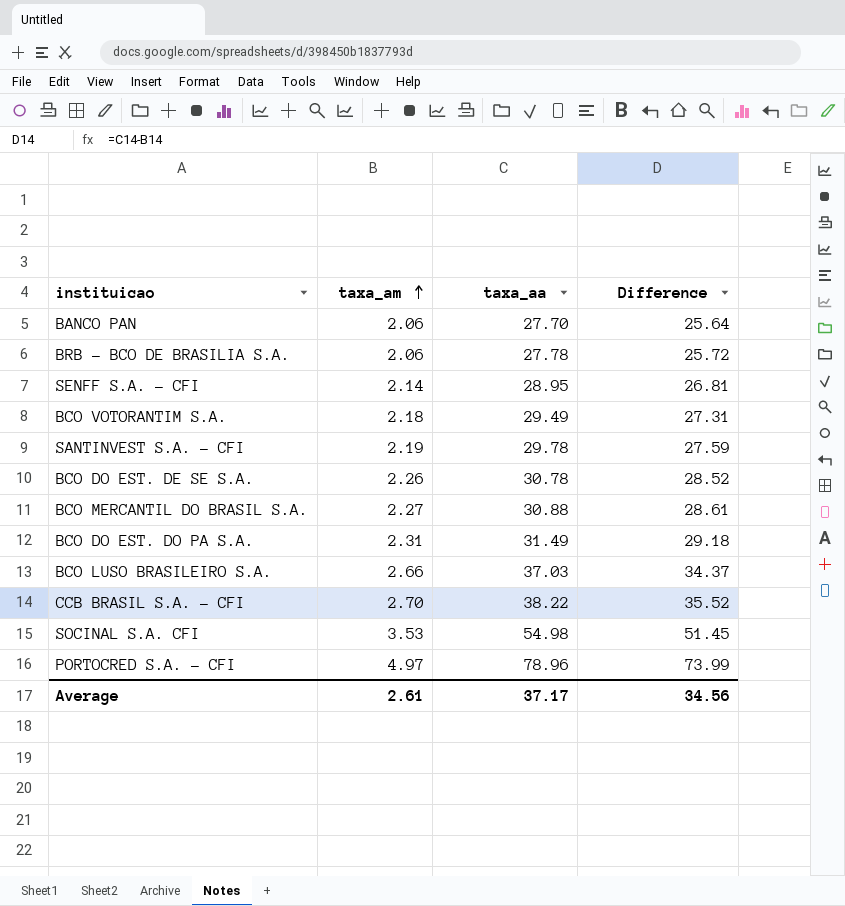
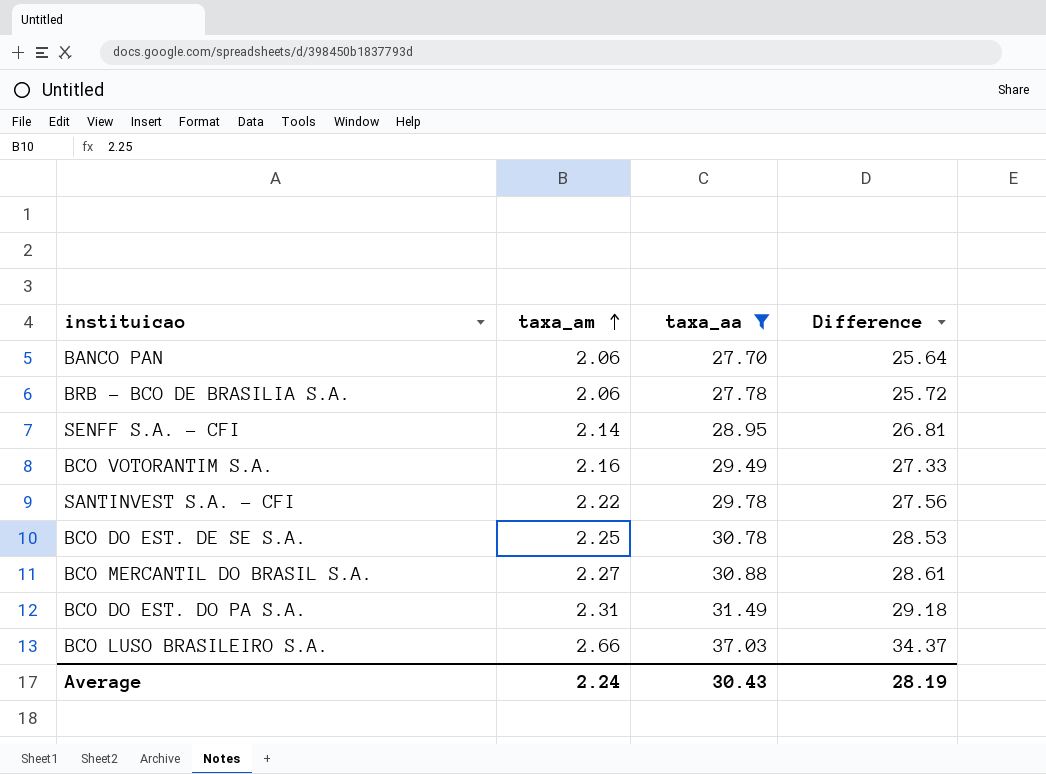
filter: none -> taxa_aa <= 37.03
BCO VOTORANTIM S.A. | taxa_am: 2.18 -> 2.16
BCO VOTORANTIM S.A. | Difference: 27.31 -> 27.33
SANTINVEST S.A. - CFI | taxa_am: 2.19 -> 2.22
SANTINVEST S.A. - CFI | Difference: 27.59 -> 27.56
BCO DO EST. DE SE S.A. | taxa_am: 2.26 -> 2.25
BCO DO EST. DE SE S.A. | Difference: 28.52 -> 28.53
Average | taxa_am: 2.61 -> 2.24
Average | taxa_aa: 37.17 -> 30.43
Average | Difference: 34.56 -> 28.19

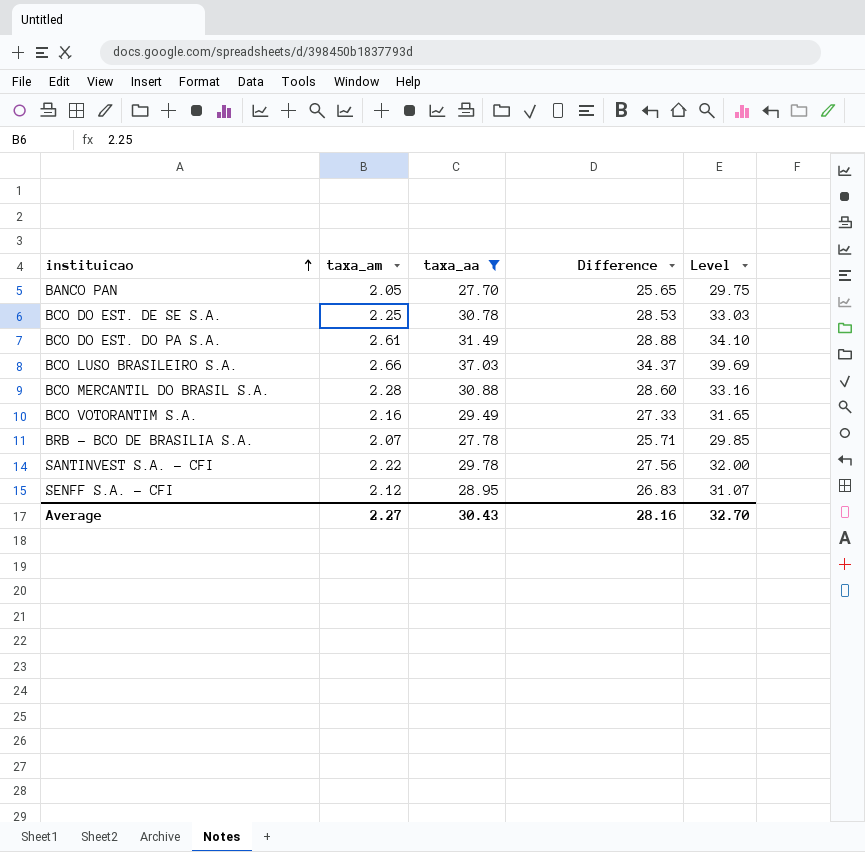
row order: taxa_am ascending -> instituicao ascending
column Level | formula: none -> [taxa_am] + [taxa_aa]
BANCO PAN | taxa_am: 2.06 -> 2.05
BANCO PAN | Difference: 25.64 -> 25.65
BCO DO EST. DO PA S.A. | taxa_am: 2.31 -> 2.61
BCO DO EST. DO PA S.A. | Difference: 29.18 -> 28.88
BCO MERCANTIL DO BRASIL S.A. | taxa_am: 2.27 -> 2.28
BCO MERCANTIL DO BRASIL S.A. | Difference: 28.61 -> 28.60
BRB - BCO DE BRASILIA S.A. | taxa_am: 2.06 -> 2.07
BRB - BCO DE BRASILIA S.A. | Difference: 25.72 -> 25.71
SENFF S.A. - CFI | taxa_am: 2.14 -> 2.12
SENFF S.A. - CFI | Difference: 26.81 -> 26.83
Average | taxa_am: 2.24 -> 2.27
Average | Difference: 28.19 -> 28.16

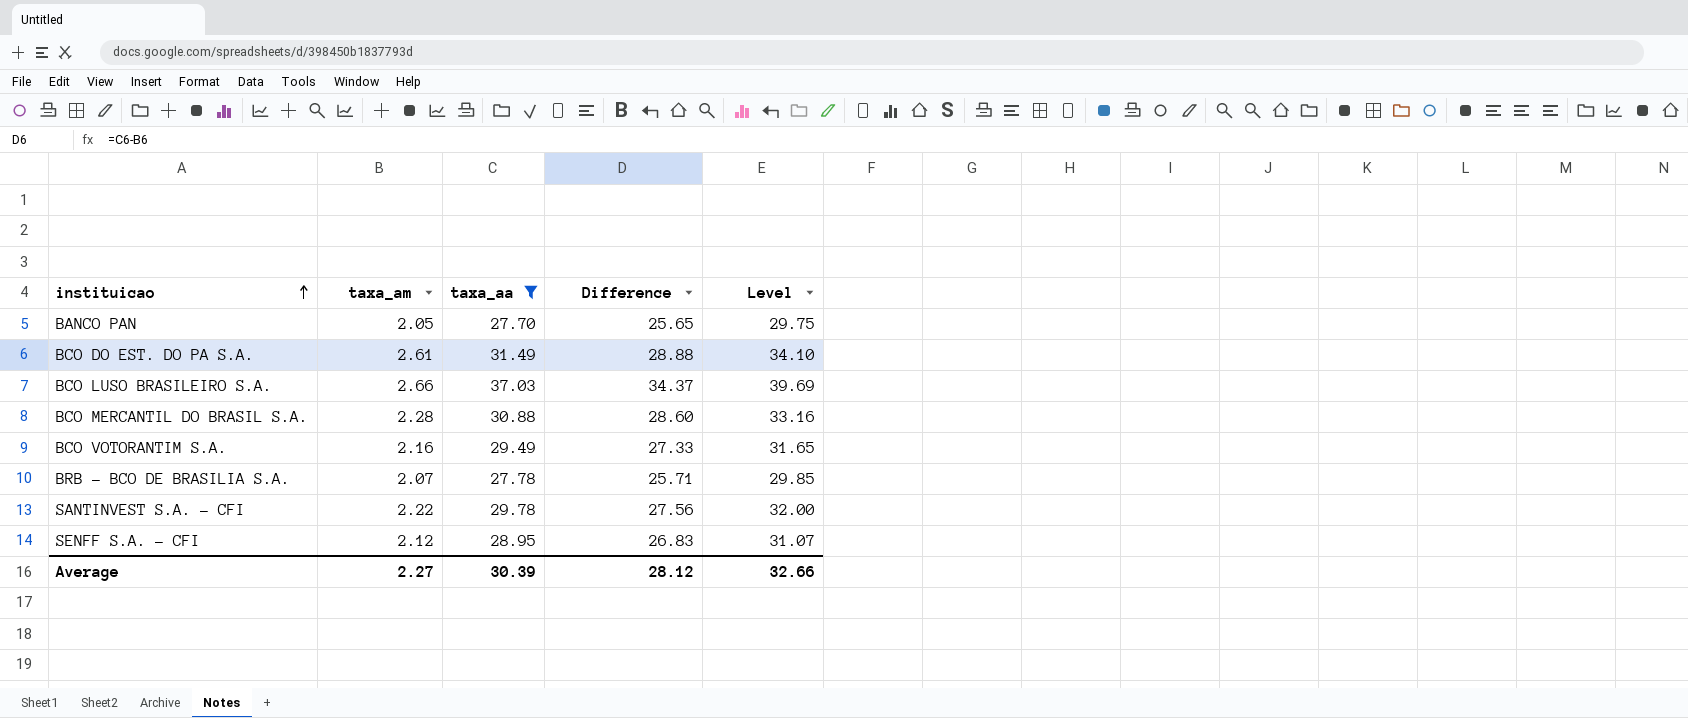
row BCO DO EST. DE SE S.A.: 2.25 | 30.78 | 28.53 | 33.03 -> none
Average | taxa_aa: 30.43 -> 30.39
Average | Difference: 28.16 -> 28.12
Average | Level: 32.70 -> 32.66

